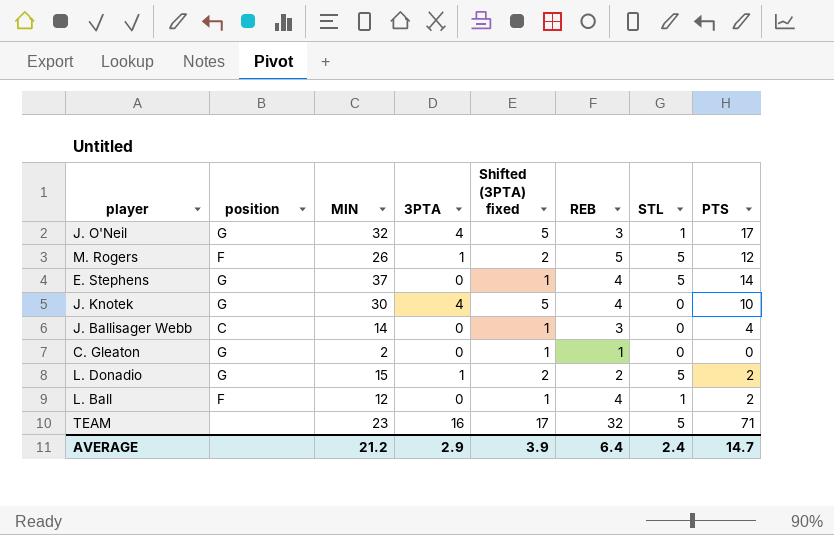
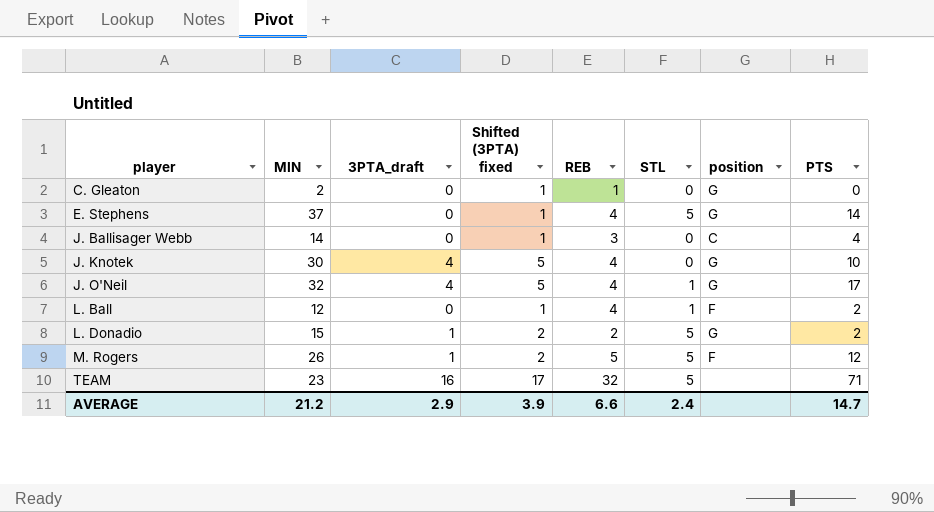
row order: none -> player ascending
column name: 3PTA -> 3PTA_draft
column position | position: 2 -> 7
J. O'Neil | REB: 3 -> 4
AVERAGE | REB: 6.4 -> 6.6

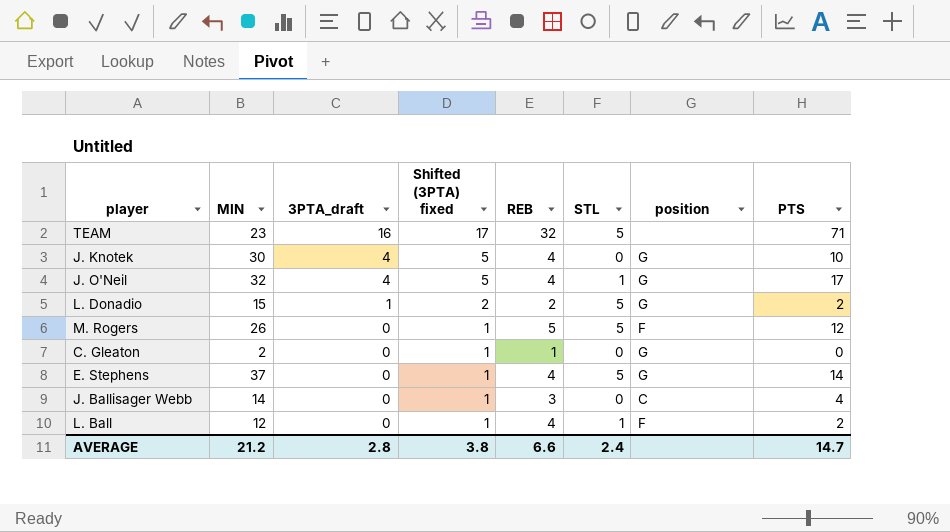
row order: player ascending -> 3PTA_draft descending
M. Rogers | 3PTA_draft: 1 -> 0
M. Rogers | Shifted (3PTA) fixed: 2 -> 1
AVERAGE | 3PTA_draft: 2.9 -> 2.8
AVERAGE | Shifted (3PTA) fixed: 3.9 -> 3.8

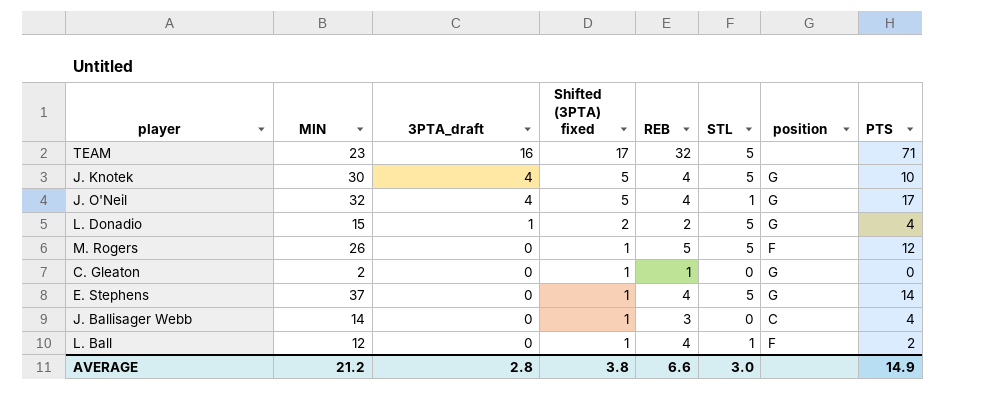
J. Knotek | STL: 0 -> 5
L. Donadio | PTS: 2 -> 4
AVERAGE | STL: 2.4 -> 3.0
AVERAGE | PTS: 14.7 -> 14.9

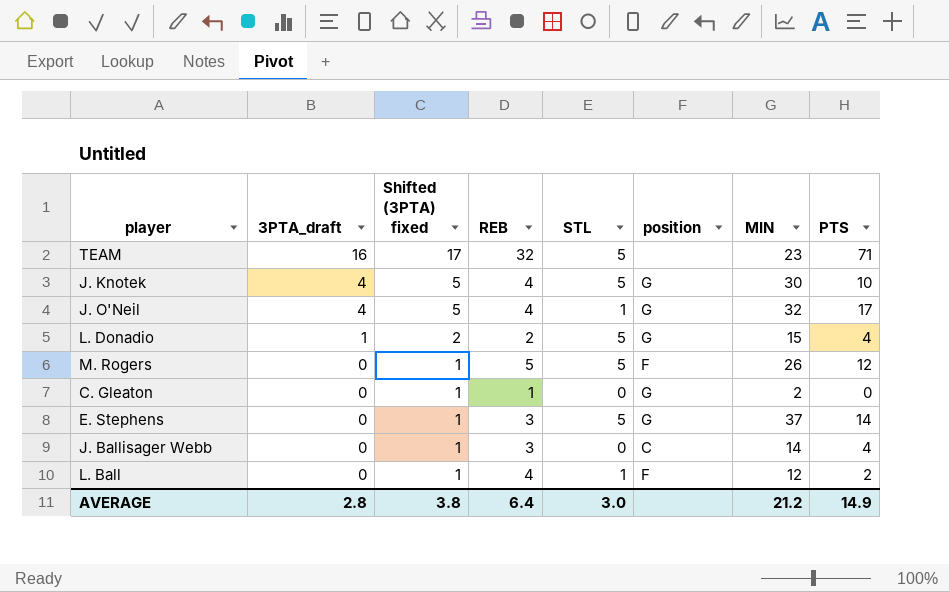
column MIN | position: 2 -> 7
E. Stephens | REB: 4 -> 3
AVERAGE | REB: 6.6 -> 6.4

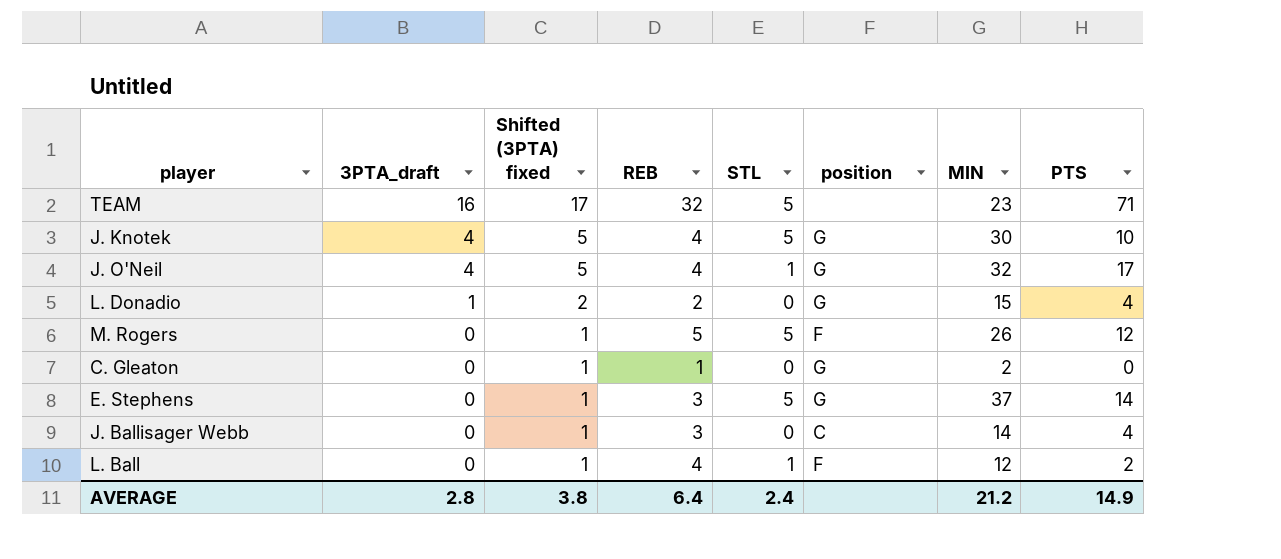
L. Donadio | STL: 5 -> 0
AVERAGE | STL: 3.0 -> 2.4

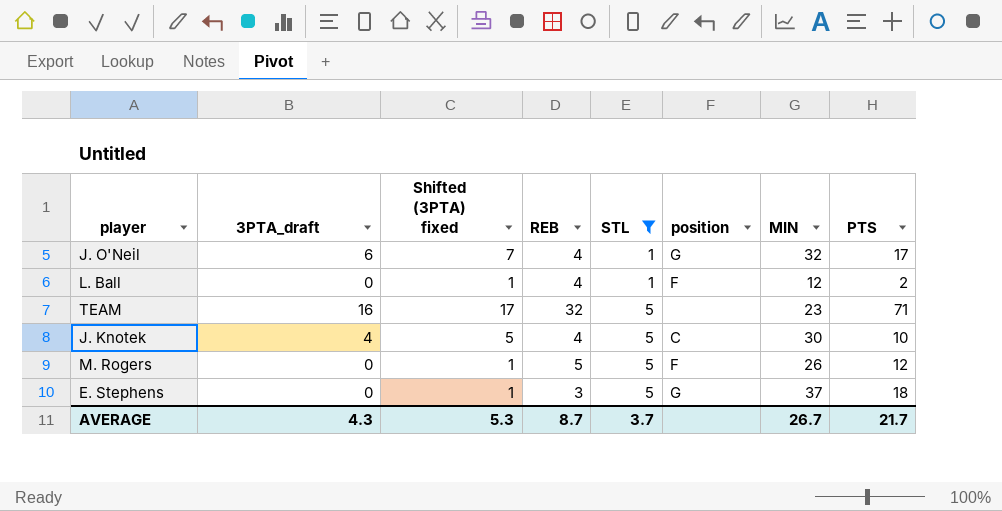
filter: none -> STL != 0
row order: 3PTA_draft descending -> STL ascending
J. O'Neil | 3PTA_draft: 4 -> 6
J. O'Neil | Shifted (3PTA) fixed: 5 -> 7
J. Knotek | position: G -> C
E. Stephens | PTS: 14 -> 18
AVERAGE | 3PTA_draft: 2.8 -> 4.3
AVERAGE | Shifted (3PTA) fixed: 3.8 -> 5.3
AVERAGE | REB: 6.4 -> 8.7
AVERAGE | STL: 2.4 -> 3.7
AVERAGE | MIN: 21.2 -> 26.7
AVERAGE | PTS: 14.9 -> 21.7

